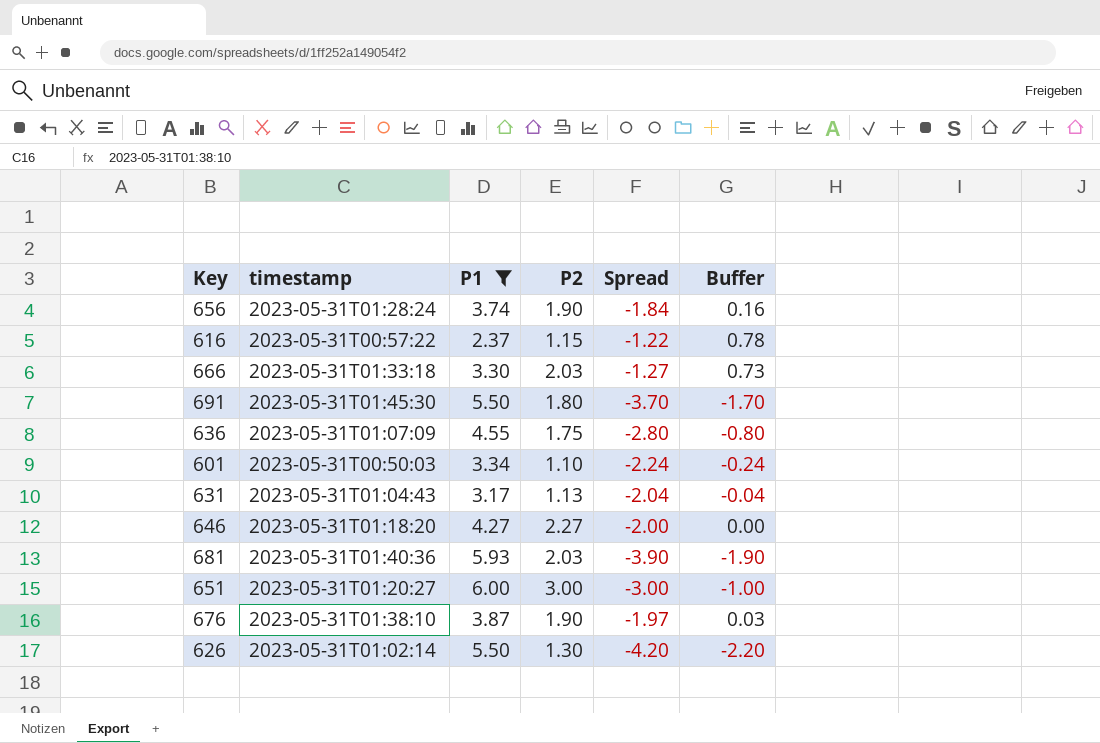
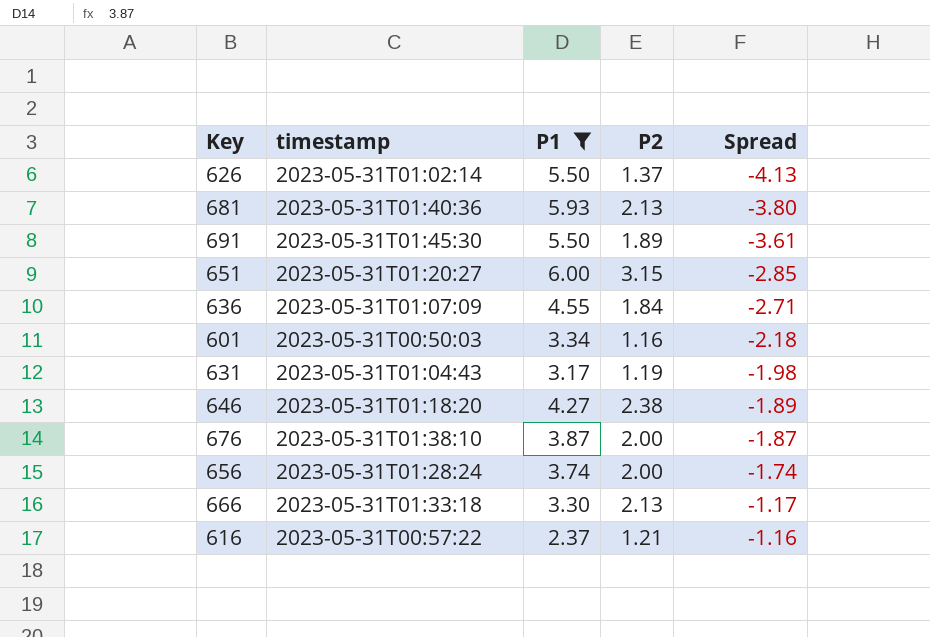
row order: none -> Spread ascending
column Buffer | formula: [Spread] + 2 -> none
626 | P2: 1.30 -> 1.37
626 | Spread: -4.20 -> -4.13
681 | P2: 2.03 -> 2.13
681 | Spread: -3.90 -> -3.80
691 | P2: 1.80 -> 1.89
691 | Spread: -3.70 -> -3.61
651 | P2: 3.00 -> 3.15
651 | Spread: -3.00 -> -2.85
636 | P2: 1.75 -> 1.84
636 | Spread: -2.80 -> -2.71
601 | P2: 1.10 -> 1.16
601 | Spread: -2.24 -> -2.18
631 | P2: 1.13 -> 1.19
631 | Spread: -2.04 -> -1.98
646 | P2: 2.27 -> 2.38
646 | Spread: -2.00 -> -1.89
676 | P2: 1.90 -> 2.00
676 | Spread: -1.97 -> -1.87
656 | P2: 1.90 -> 2.00
656 | Spread: -1.84 -> -1.74
666 | P2: 2.03 -> 2.13
666 | Spread: -1.27 -> -1.17
616 | P2: 1.15 -> 1.21
616 | Spread: -1.22 -> -1.16

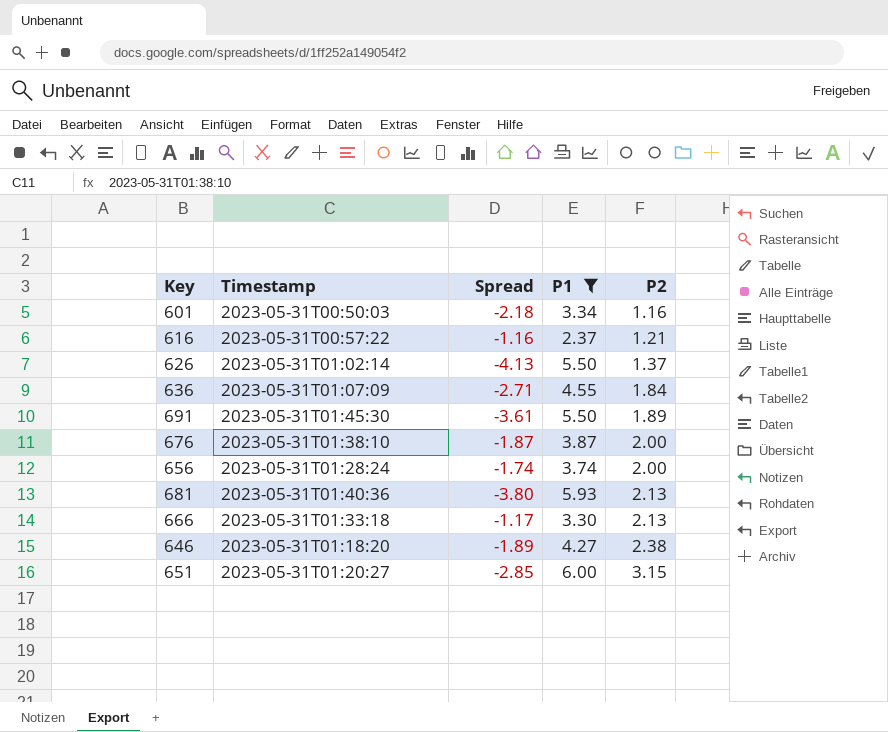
row order: Spread ascending -> P2 ascending
column name: timestamp -> Timestamp
column Spread | position: 5 -> 3
row 631: 2023-05-31T01:04:43 | 3.17 | 1.19 | -1.98 -> none

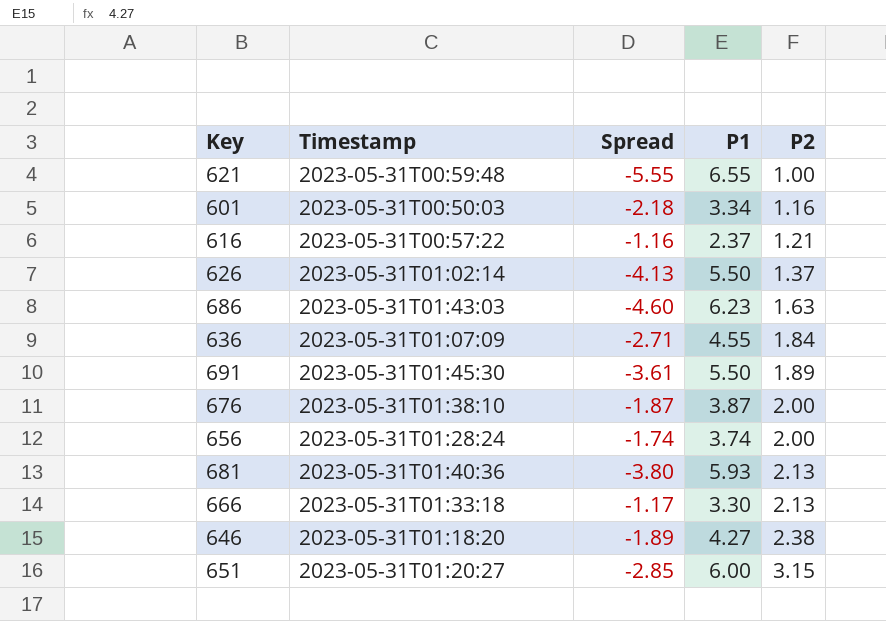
filter: P1 <= 6.00 -> none

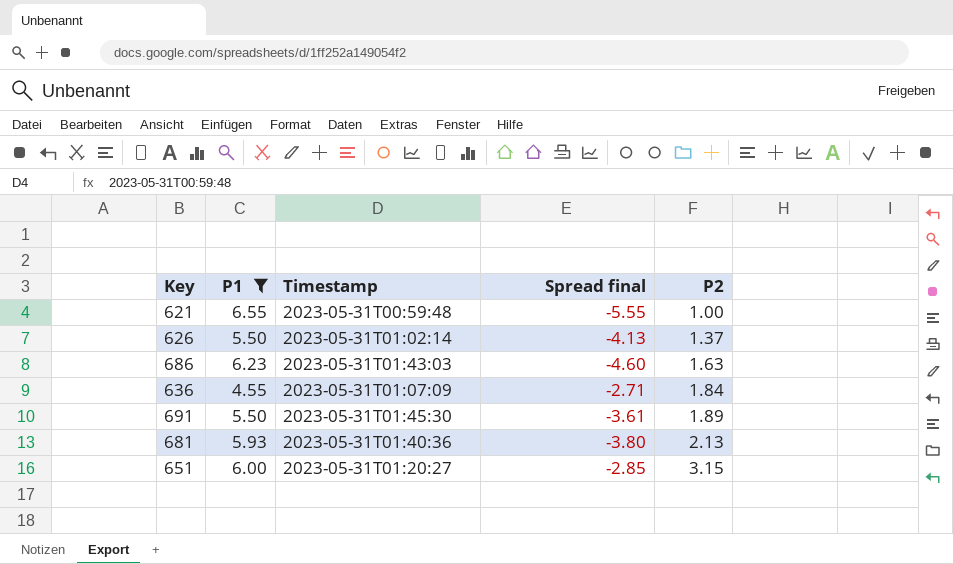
filter: none -> P1 >= 4.55
column P1 | position: 4 -> 2
column name: Spread -> Spread final

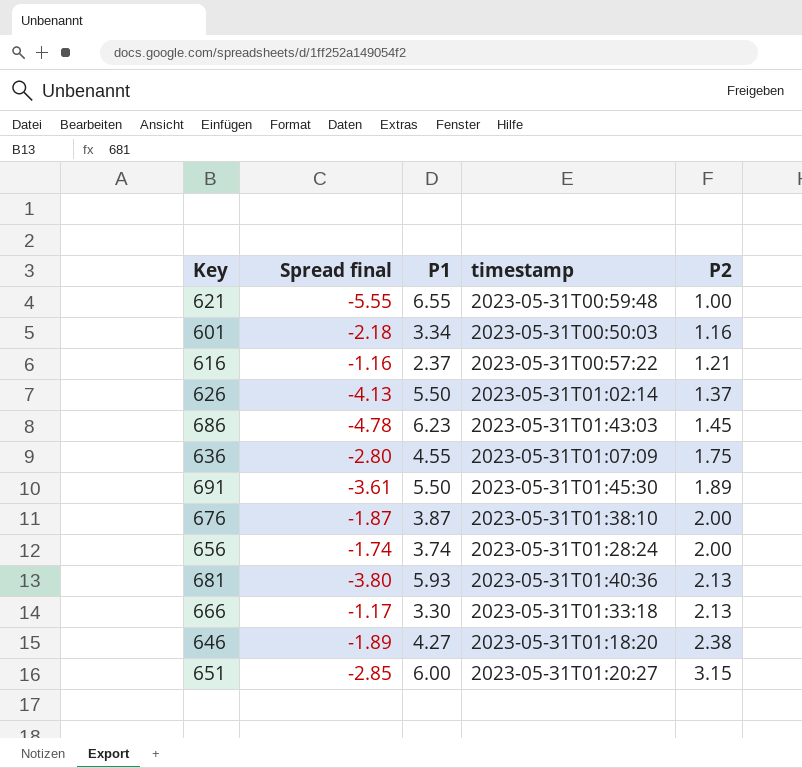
filter: P1 >= 4.55 -> none
column Spread final | position: 4 -> 2
column name: Timestamp -> timestamp
686 | Spread final: -4.60 -> -4.78
686 | P2: 1.63 -> 1.45
636 | Spread final: -2.71 -> -2.80
636 | P2: 1.84 -> 1.75

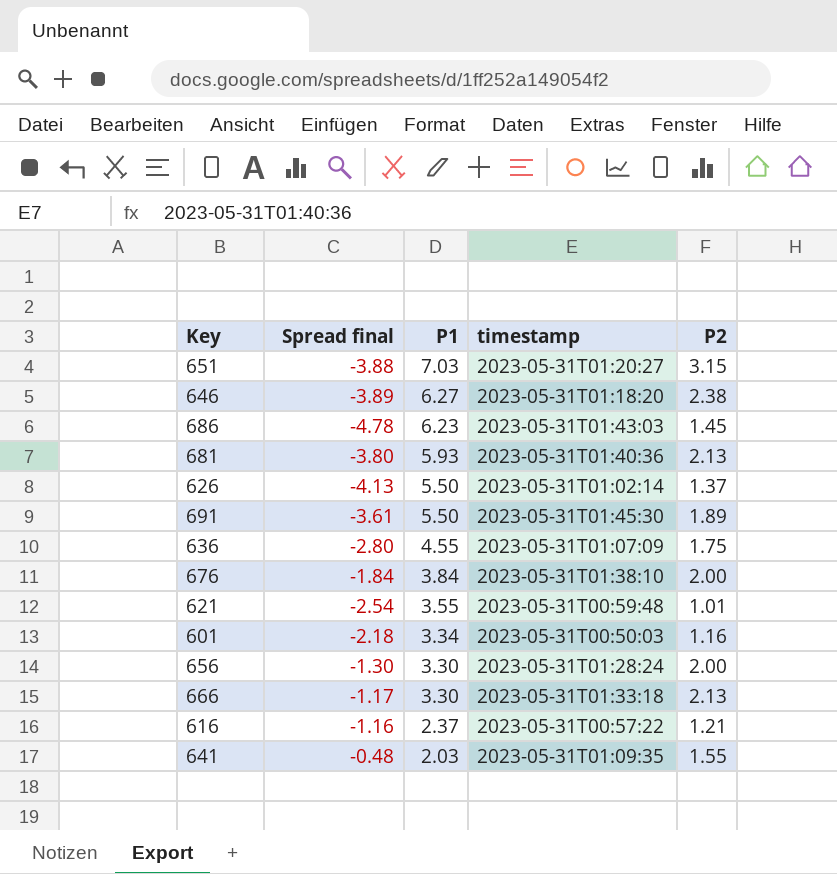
row order: P2 ascending -> P1 descending
651 | Spread final: -2.85 -> -3.88
651 | P1: 6.00 -> 7.03
646 | Spread final: -1.89 -> -3.89
646 | P1: 4.27 -> 6.27
676 | Spread final: -1.87 -> -1.84
676 | P1: 3.87 -> 3.84
621 | Spread final: -5.55 -> -2.54
621 | P1: 6.55 -> 3.55
621 | P2: 1.00 -> 1.01
656 | Spread final: -1.74 -> -1.30
656 | P1: 3.74 -> 3.30
row 641: none -> -0.48 | 2.03 | 2023-05-31T01:09:35 | 1.55

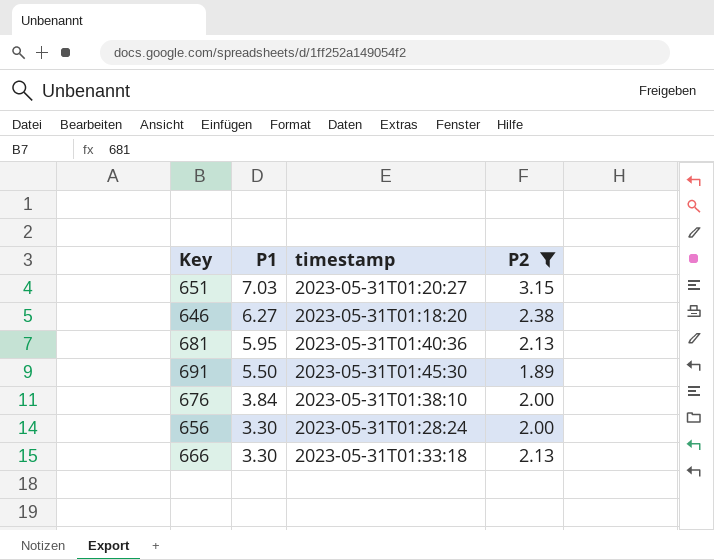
filter: none -> P2 >= 1.89
column Spread final | formula: [P2] - [P1] -> none
681 | P1: 5.93 -> 5.95

